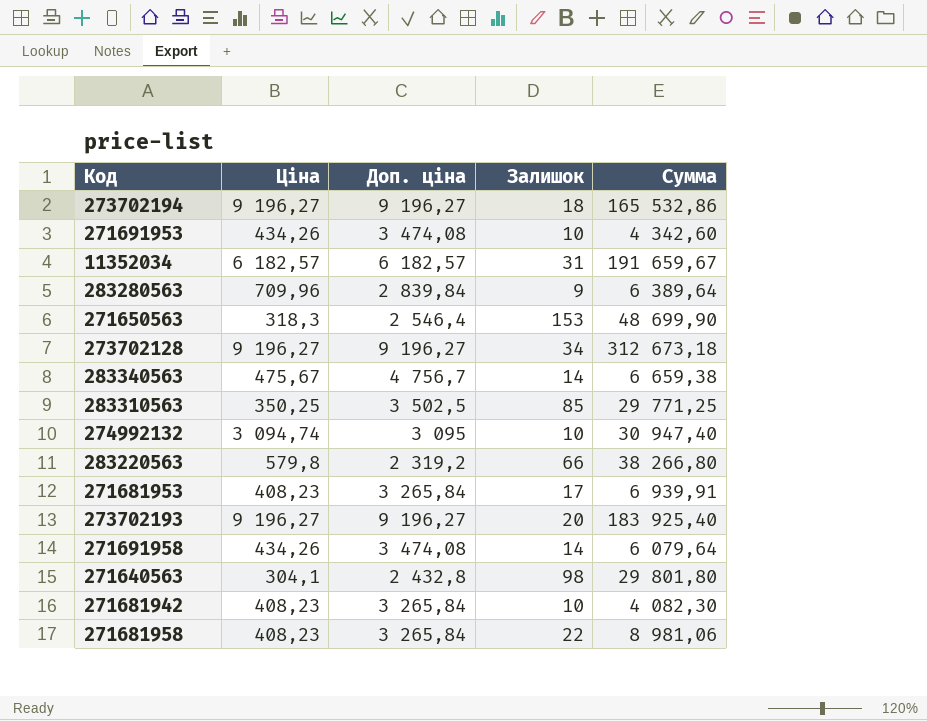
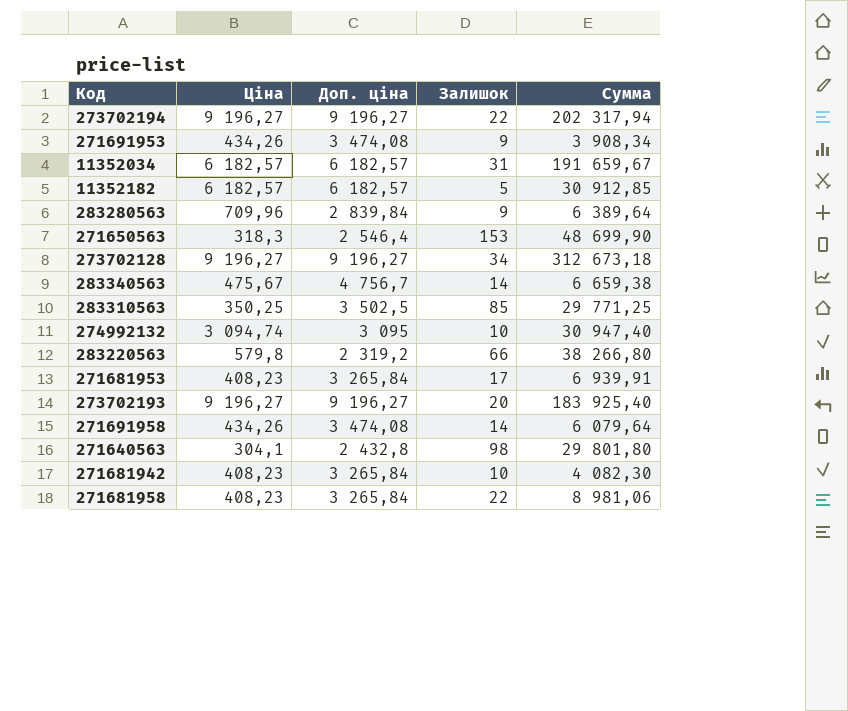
273702194 | Залишок: 18 -> 22
273702194 | Сумма: 165 532,86 -> 202 317,94
271691953 | Залишок: 10 -> 9
271691953 | Сумма: 4 342,60 -> 3 908,34
row 11352182: none -> 6 182,57 | 6 182,57 | 5 | 30 912,85

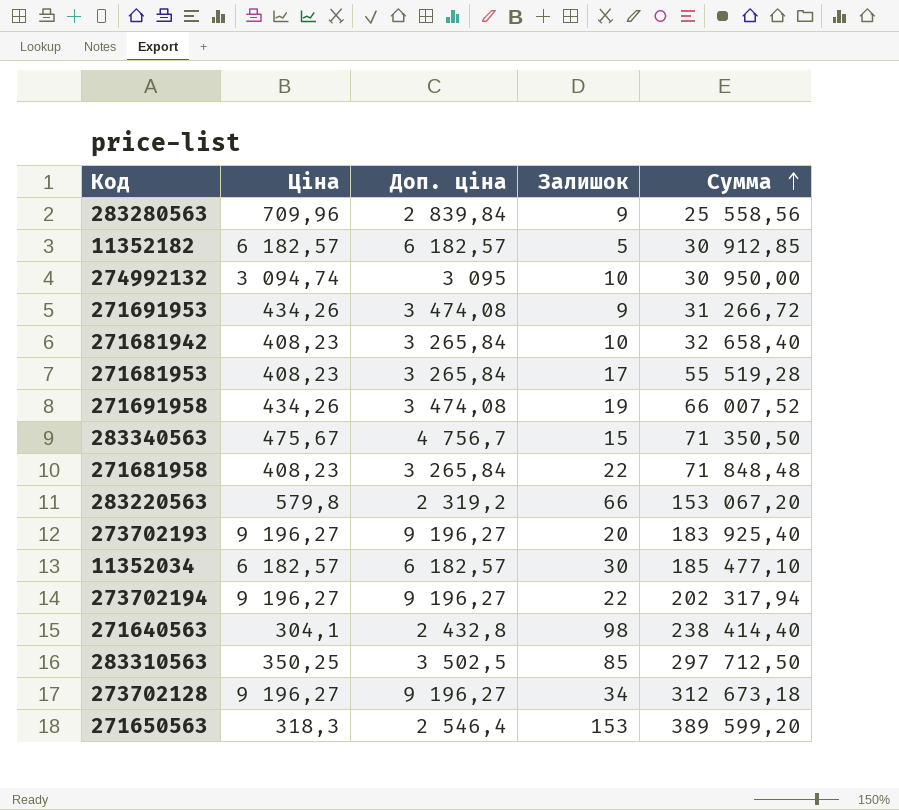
row order: none -> Сумма ascending
column Сумма | formula: [Ціна] * [Залишок] -> [Доп. ціна] * [Залишок]
271691958 | Залишок: 14 -> 19
283340563 | Залишок: 14 -> 15
11352034 | Залишок: 31 -> 30

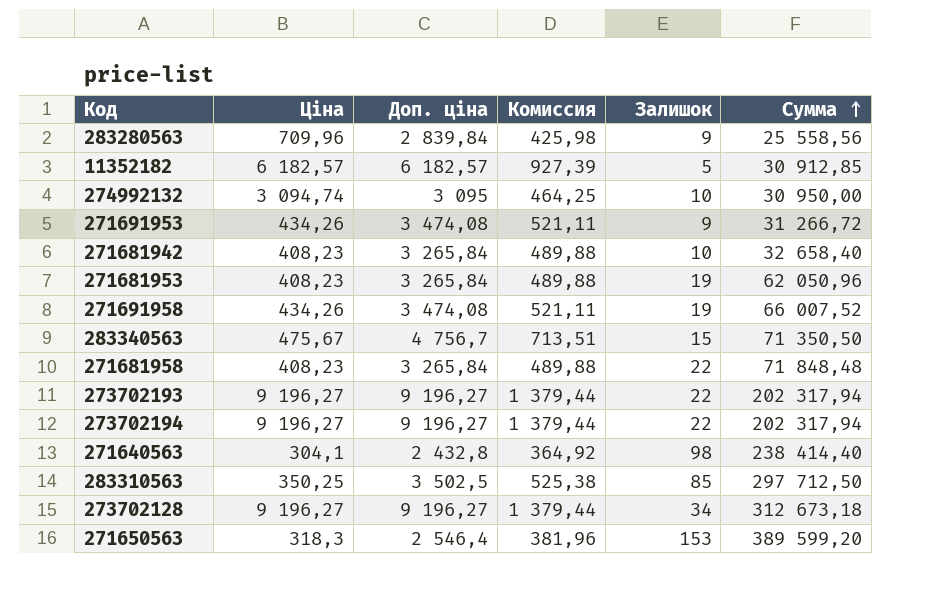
column Комиссия | formula: none -> [Доп. ціна] * 0,15
row 283220563: 579,8 | 2 319,2 | 66 | 153 067,20 -> none
row 11352034: 6 182,57 | 6 182,57 | 30 | 185 477,10 -> none
271681953 | Залишок: 17 -> 19
271681953 | Сумма: 55 519,28 -> 62 050,96
273702193 | Залишок: 20 -> 22
273702193 | Сумма: 183 925,40 -> 202 317,94

